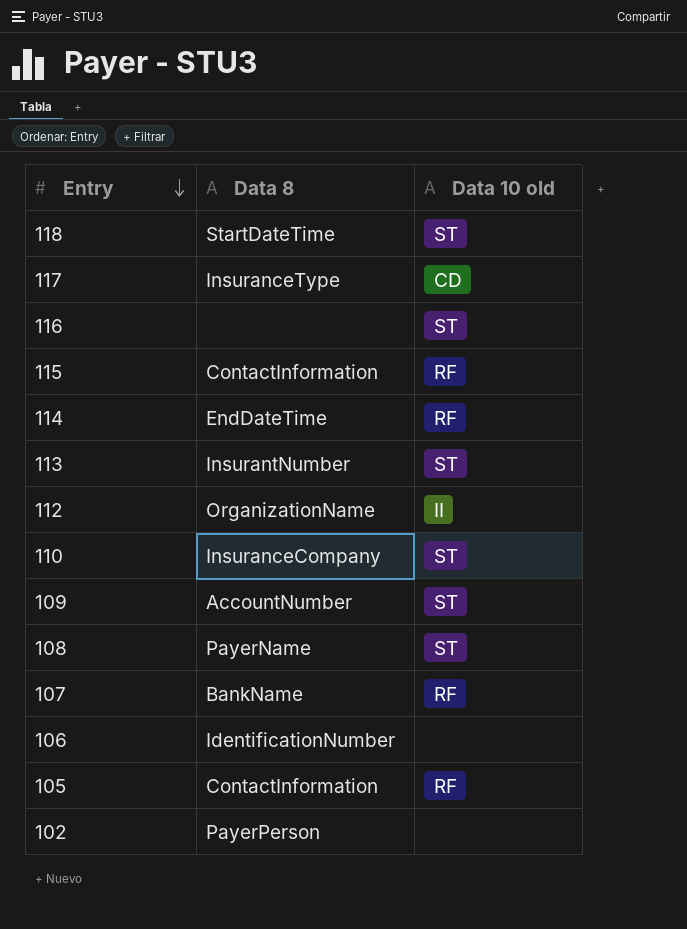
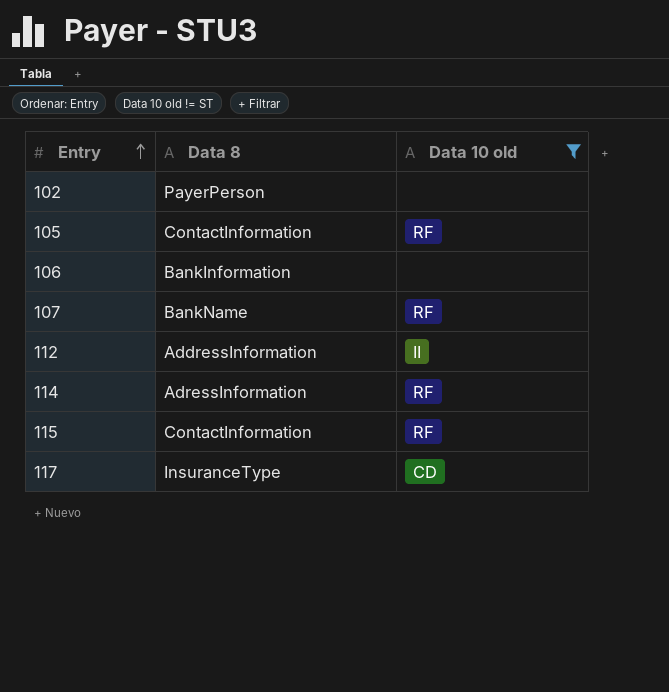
filter: none -> Data 10 old != ST
row order: Entry descending -> Entry ascending
106 | Data 8: IdentificationNumber -> BankInformation
112 | Data 8: OrganizationName -> AddressInformation
114 | Data 8: EndDateTime -> AdressInformation

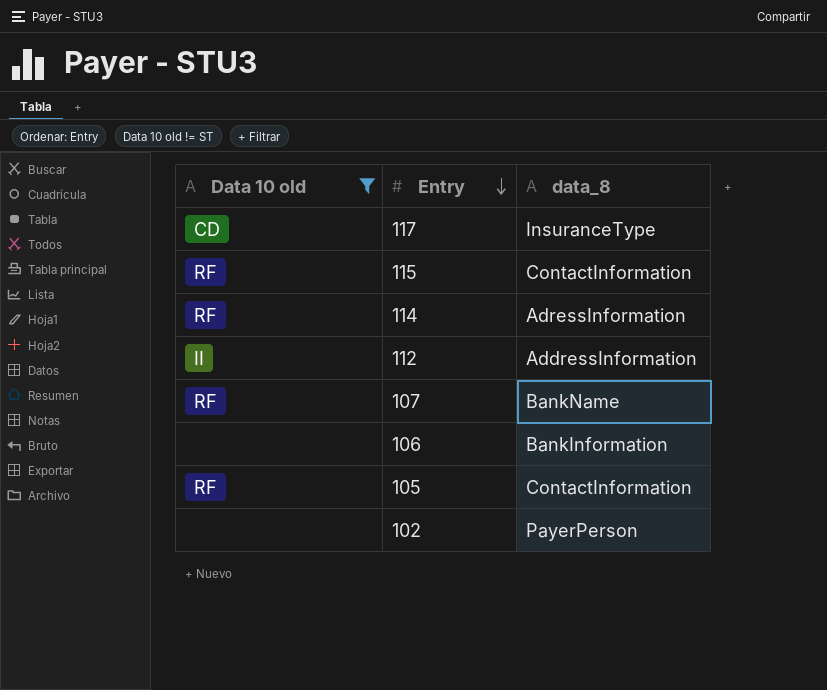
row order: Entry ascending -> Entry descending
column Data 10 old | position: 3 -> 1
column name: Data 8 -> data_8

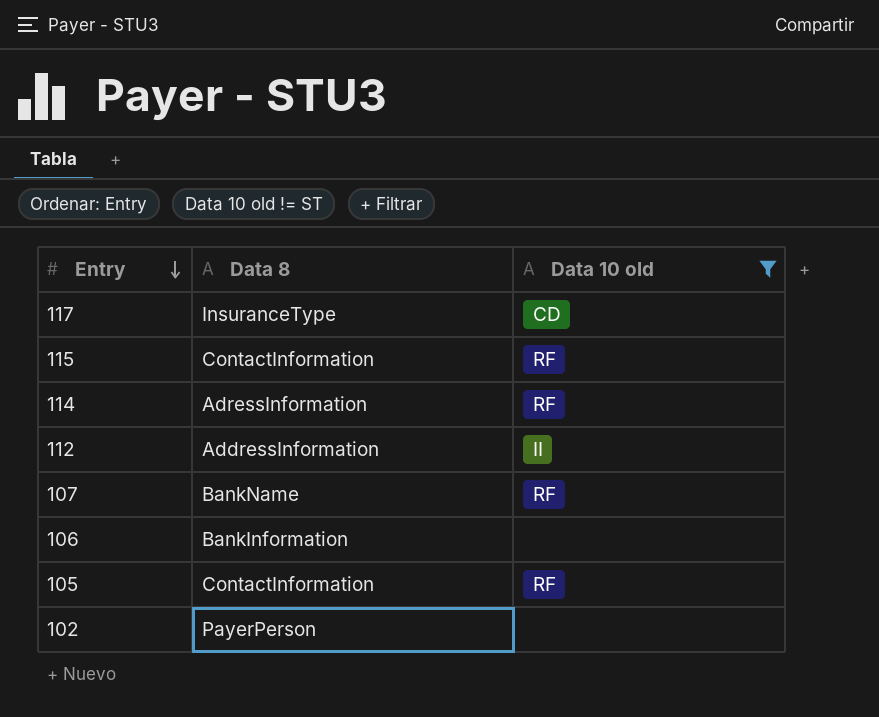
column name: data_8 -> Data 8
column Data 10 old | position: 1 -> 3

